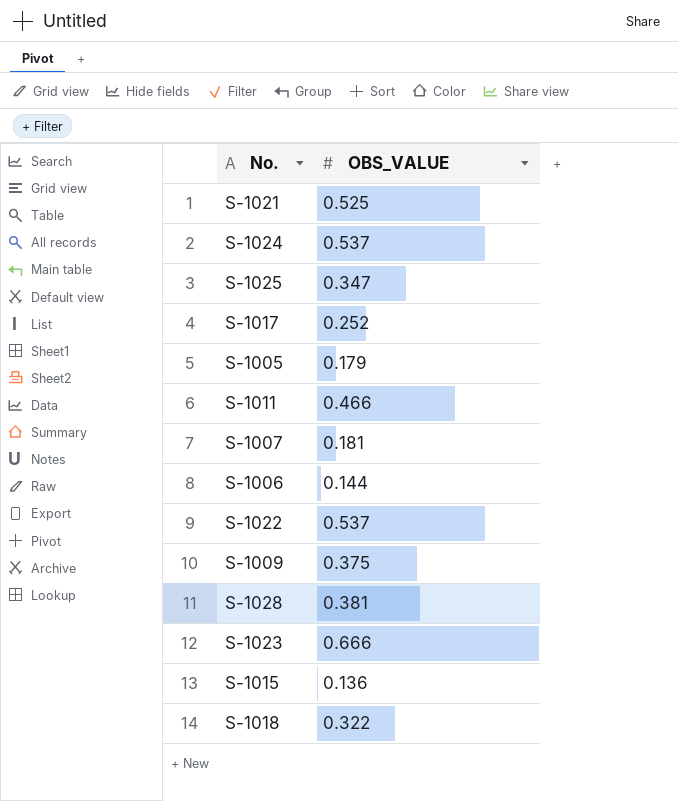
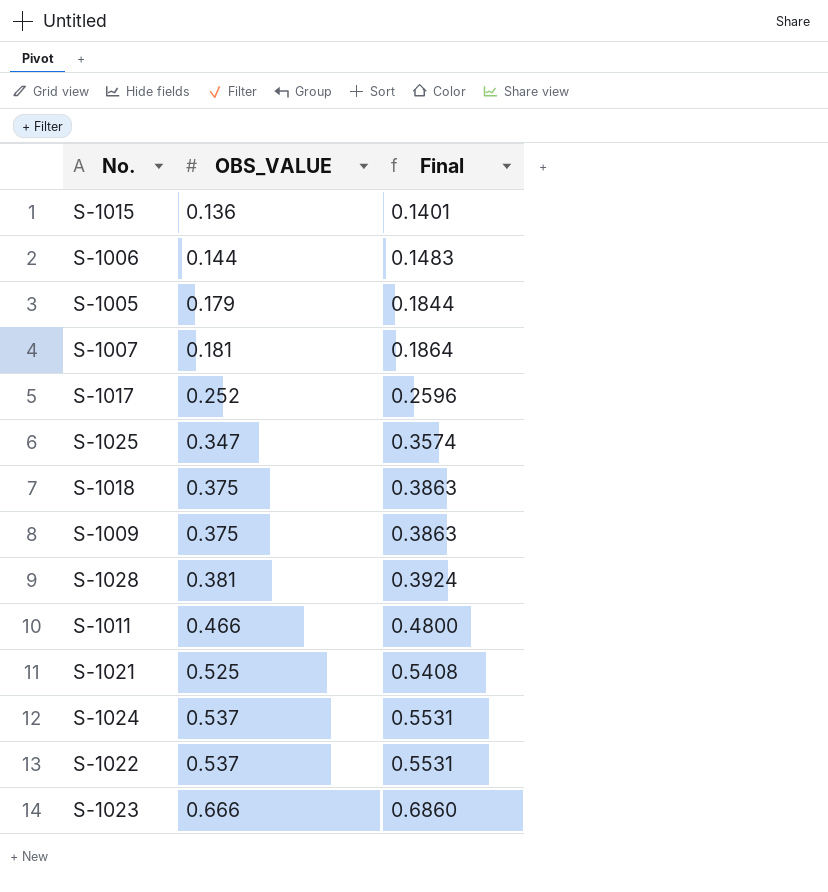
row order: none -> OBS_VALUE ascending
column Final | formula: none -> [OBS_VALUE] * 1.03
S-1018 | OBS_VALUE: 0.322 -> 0.375

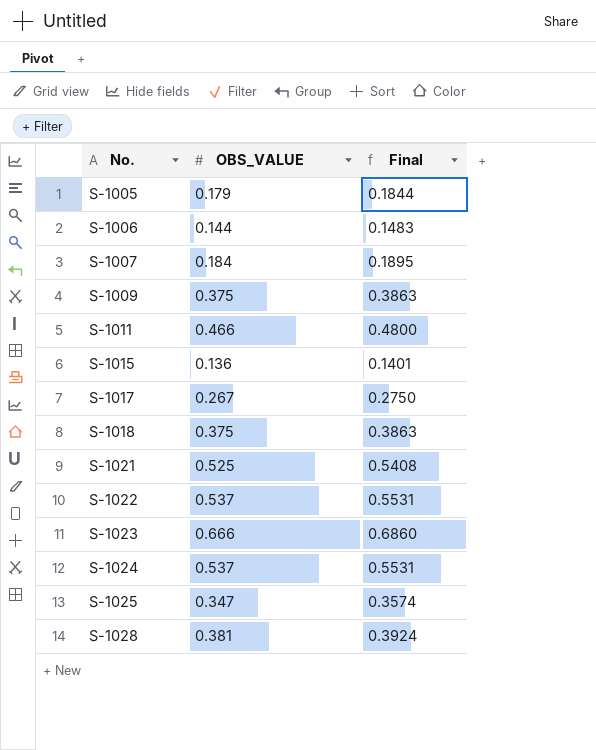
row order: OBS_VALUE ascending -> No. ascending
S-1007 | OBS_VALUE: 0.181 -> 0.184
S-1007 | Final: 0.1864 -> 0.1895
S-1017 | OBS_VALUE: 0.252 -> 0.267
S-1017 | Final: 0.2596 -> 0.2750

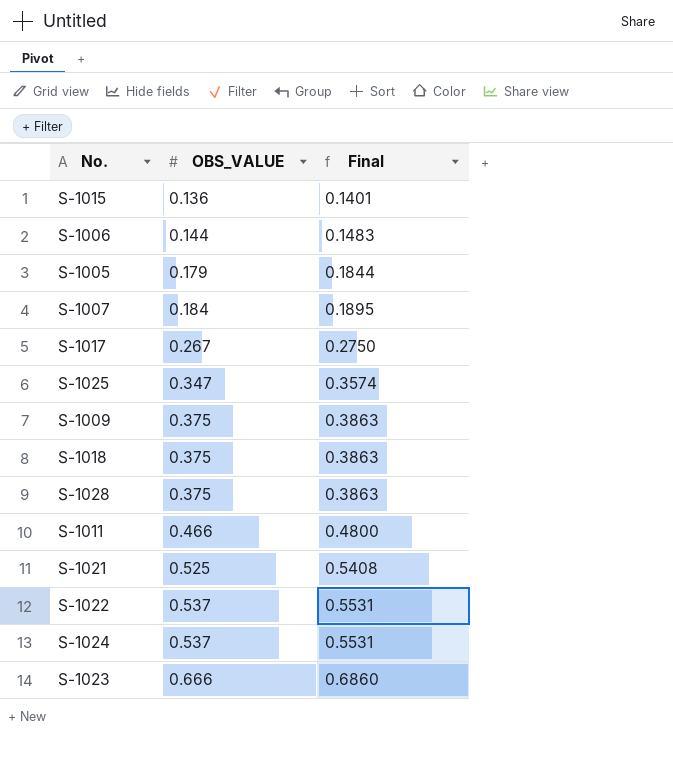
row order: No. ascending -> OBS_VALUE ascending
S-1028 | OBS_VALUE: 0.381 -> 0.375
S-1028 | Final: 0.3924 -> 0.3863

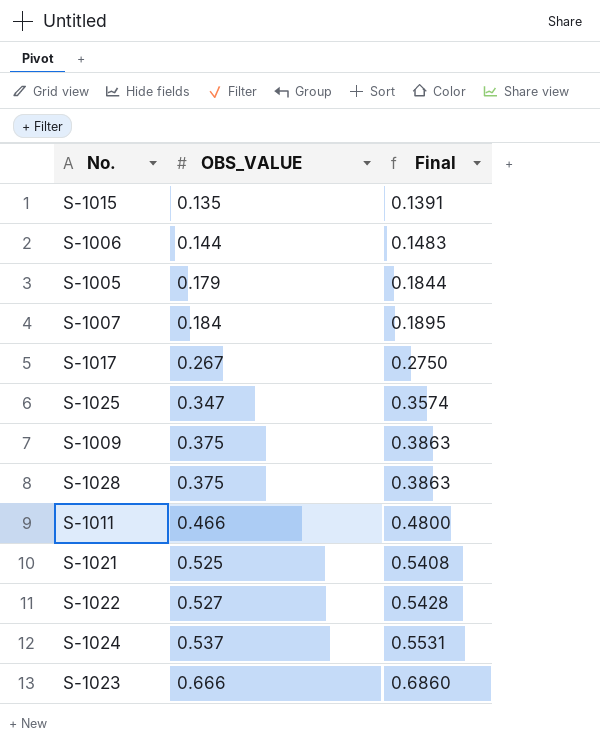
row S-1018: 0.375 | 0.3863 -> none
S-1015 | OBS_VALUE: 0.136 -> 0.135
S-1015 | Final: 0.1401 -> 0.1391
S-1022 | OBS_VALUE: 0.537 -> 0.527
S-1022 | Final: 0.5531 -> 0.5428

